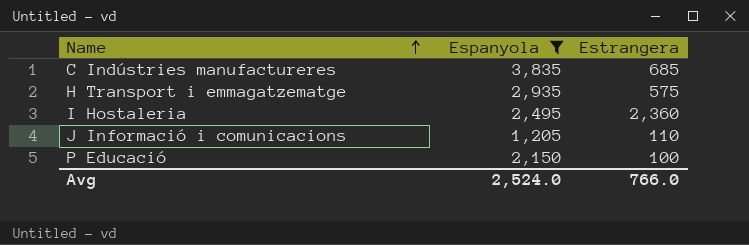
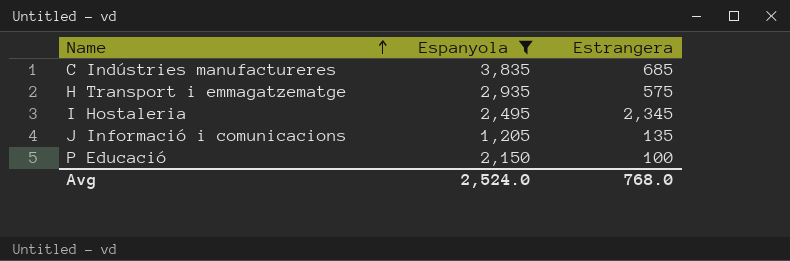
I Hostaleria | Estrangera: 2,360 -> 2,345
J Informació i comunicacions | Estrangera: 110 -> 135
Avg | Estrangera: 766.0 -> 768.0

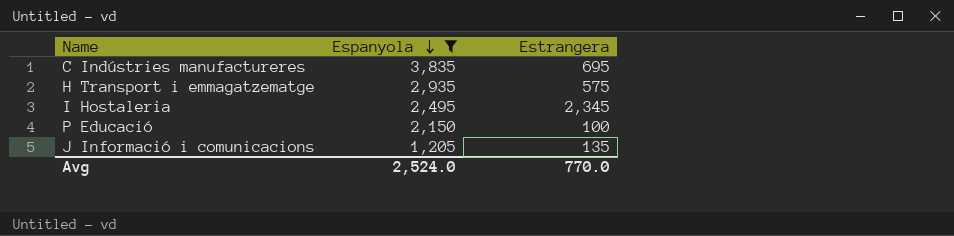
row order: Name ascending -> Espanyola descending
C Indústries manufactureres | Estrangera: 685 -> 695
Avg | Estrangera: 768.0 -> 770.0

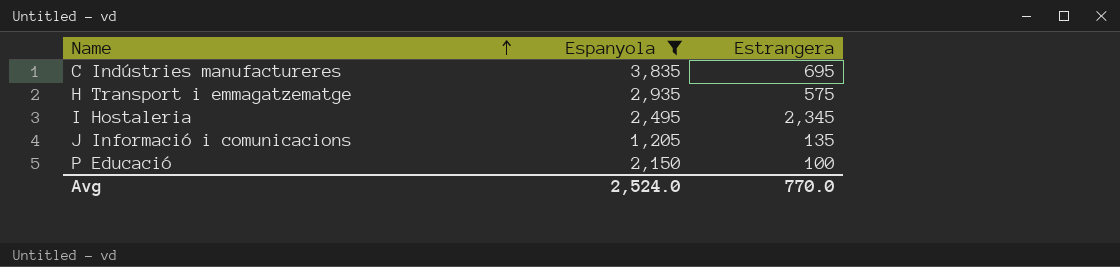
row order: Espanyola descending -> Name ascending

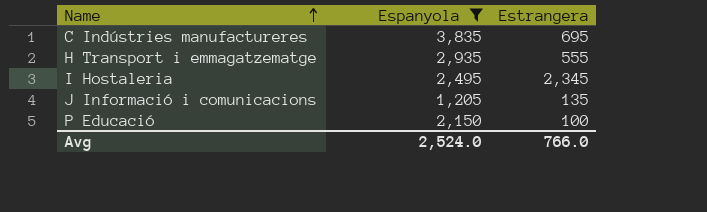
H Transport i emmagatzematge | Estrangera: 575 -> 555
Avg | Estrangera: 770.0 -> 766.0

